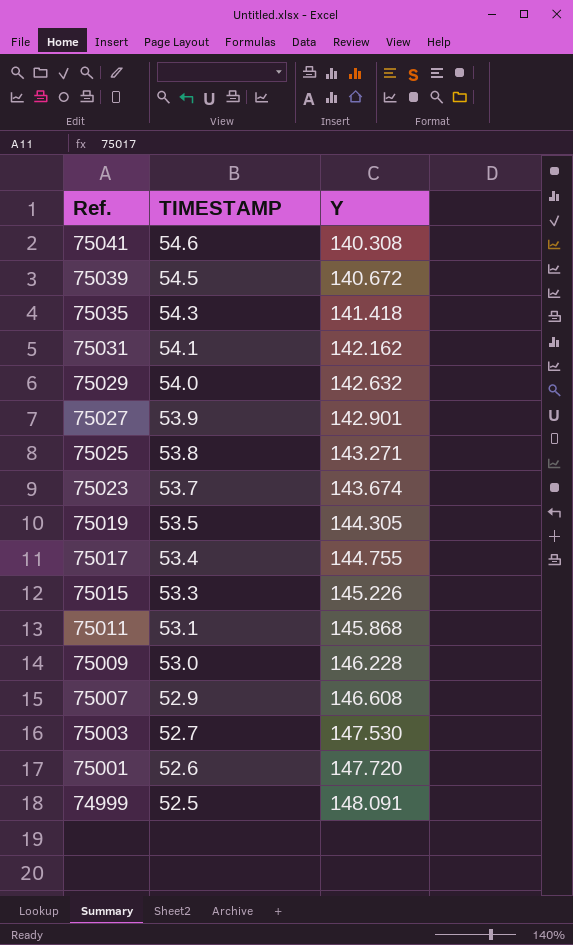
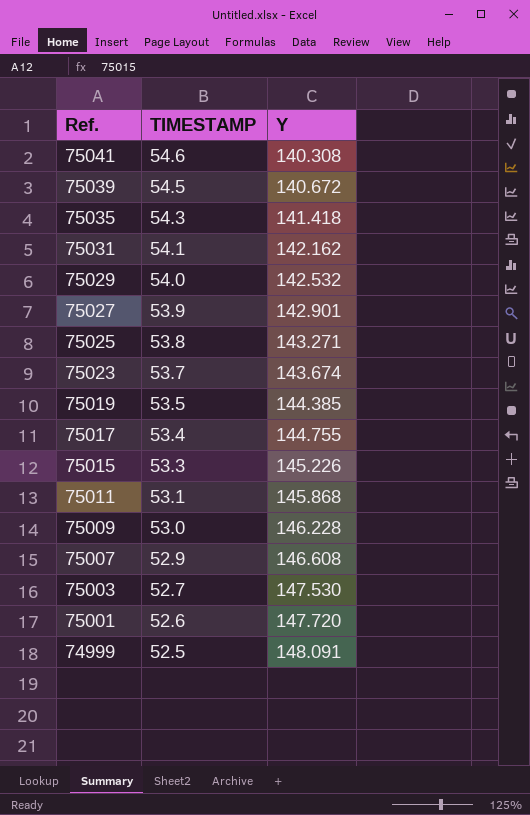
75029 | Y: 142.632 -> 142.532
75019 | Y: 144.305 -> 144.385

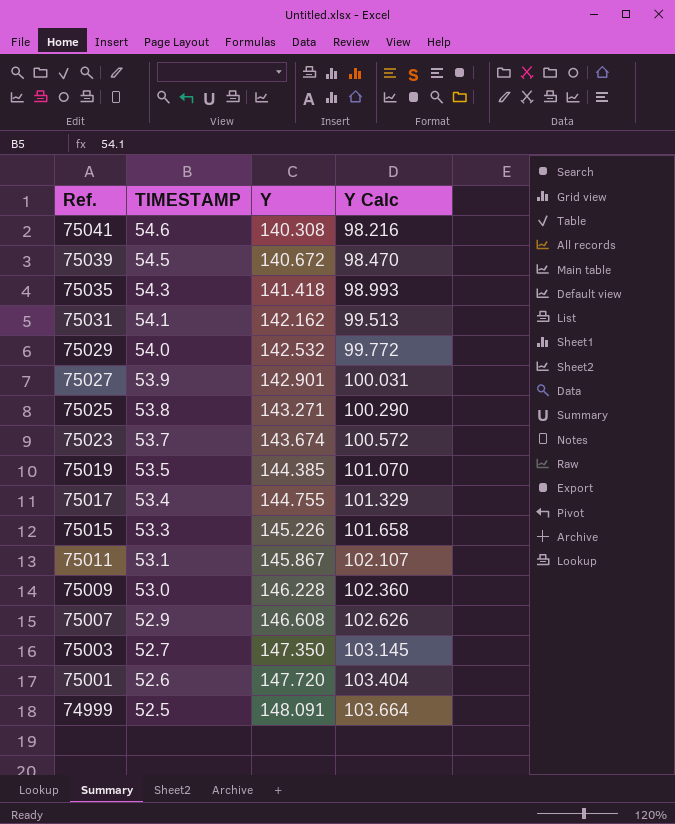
column Y Calc | formula: none -> [Y] * 0.7
75011 | Y: 145.868 -> 145.867
75003 | Y: 147.530 -> 147.350

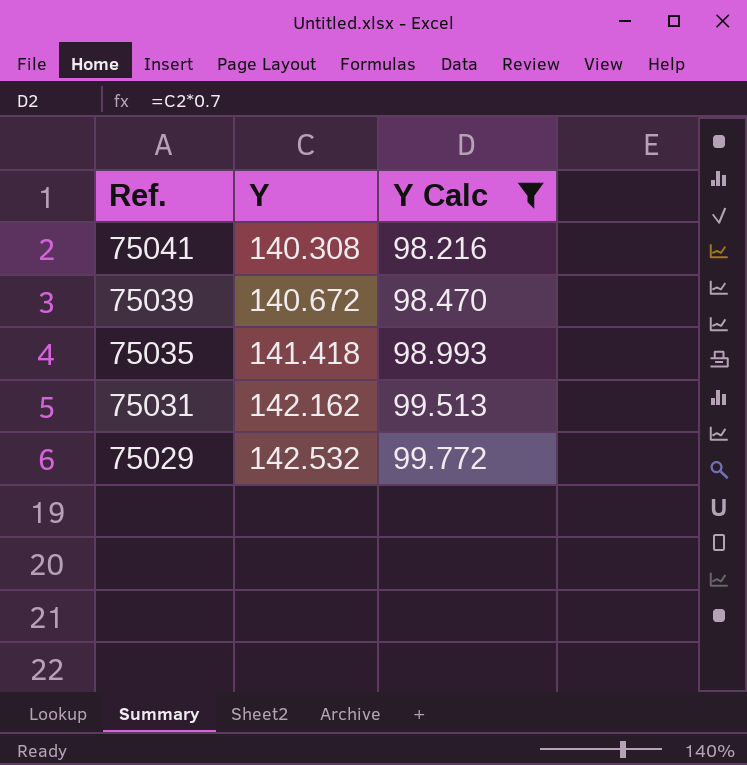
filter: none -> Y Calc <= 99.772
column TIMESTAMP | position: 2 -> none

